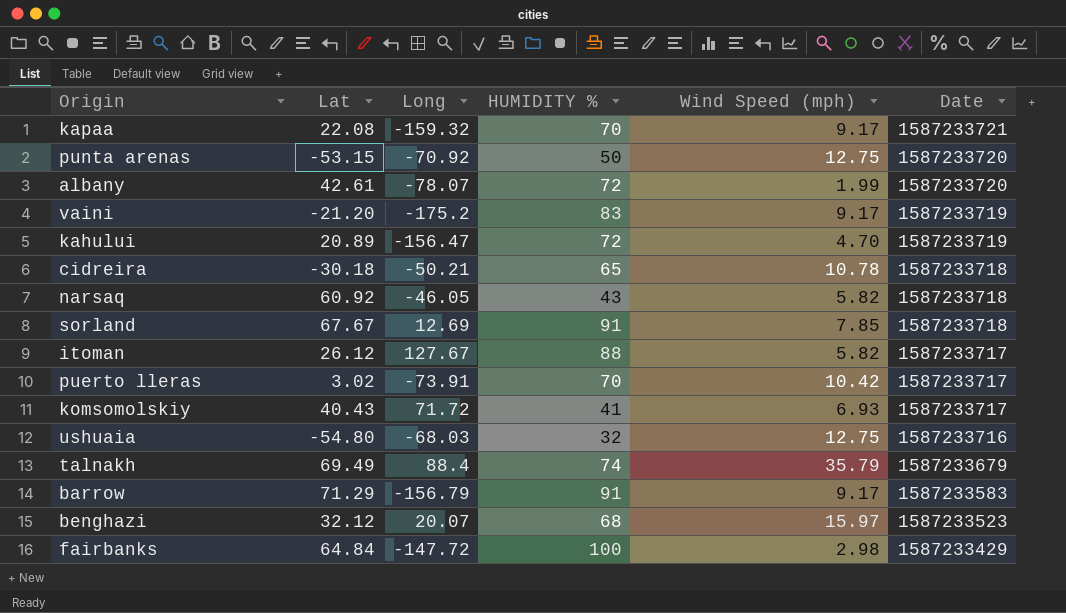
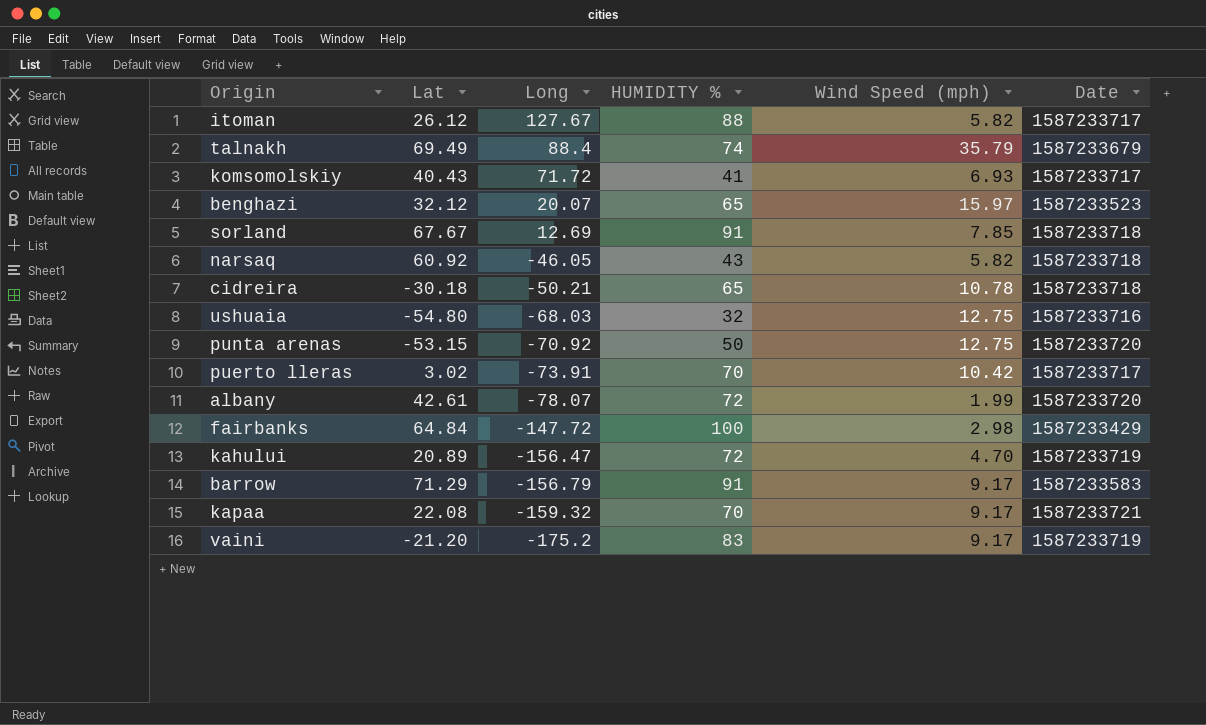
row order: Date descending -> Long descending
benghazi | HUMIDITY %: 68 -> 65

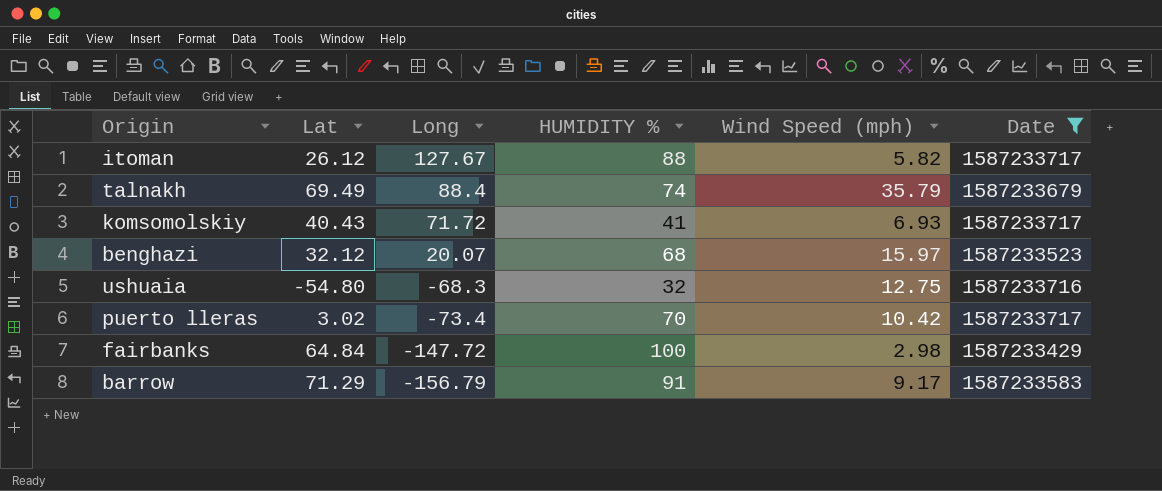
filter: none -> Date <= 1587233717
benghazi | HUMIDITY %: 65 -> 68
ushuaia | Long: -68.03 -> -68.3
puerto lleras | Long: -73.91 -> -73.4

